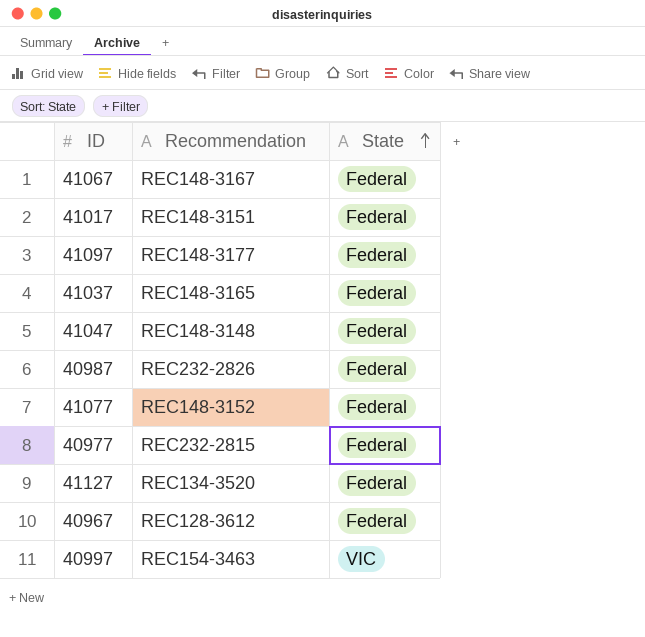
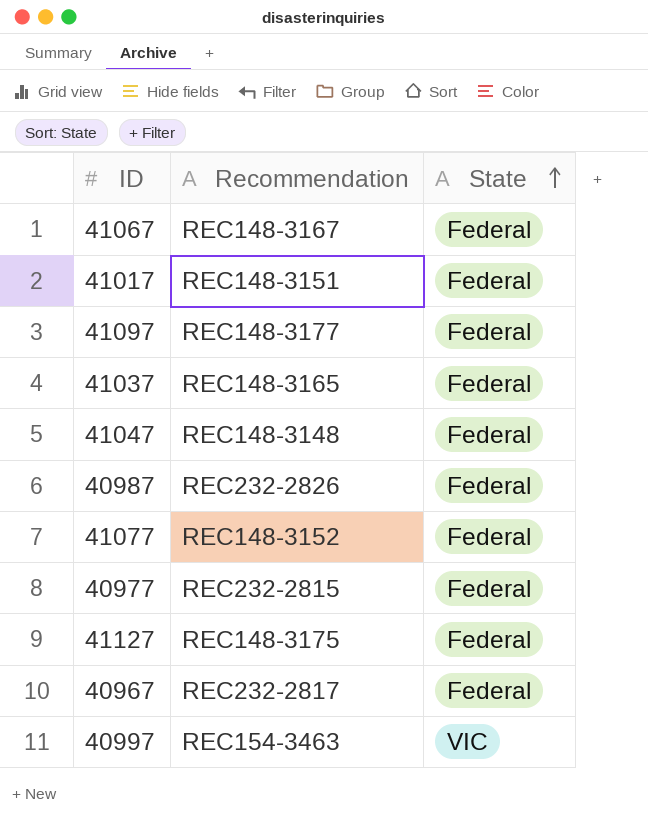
41127 | Recommendation: REC134-3520 -> REC148-3175
40967 | Recommendation: REC128-3612 -> REC232-2817

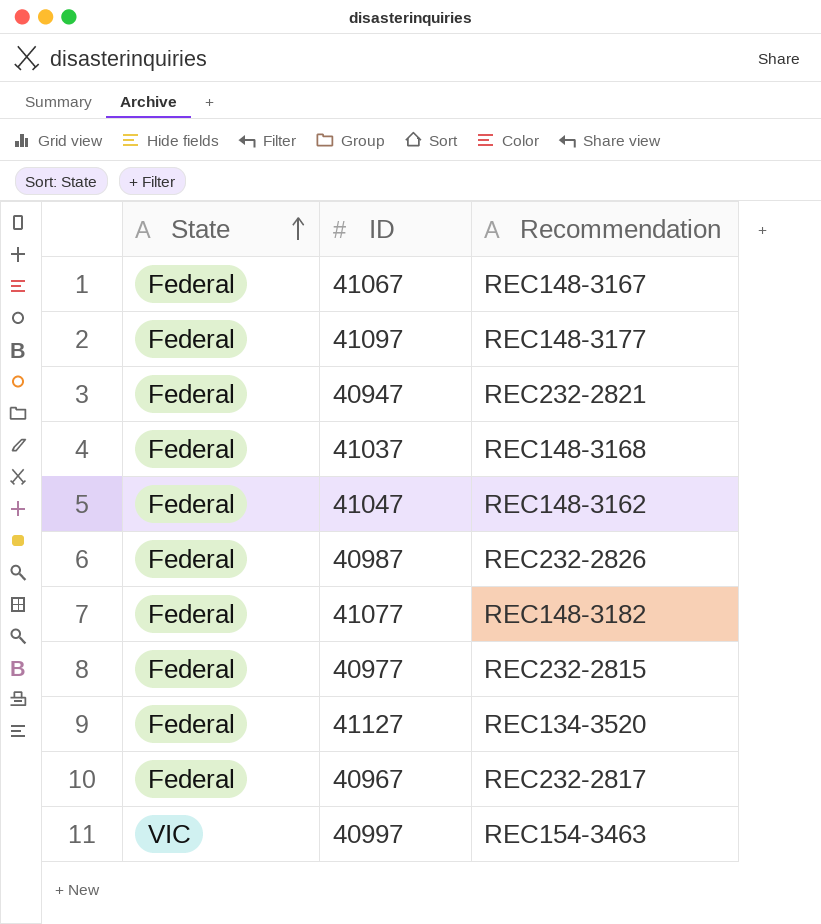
column State | position: 3 -> 1
row 41017: REC148-3151 | Federal -> none
row 40947: none -> Federal | REC232-2821
41037 | Recommendation: REC148-3165 -> REC148-3168
41047 | Recommendation: REC148-3148 -> REC148-3162
41077 | Recommendation: REC148-3152 -> REC148-3182
41127 | Recommendation: REC148-3175 -> REC134-3520

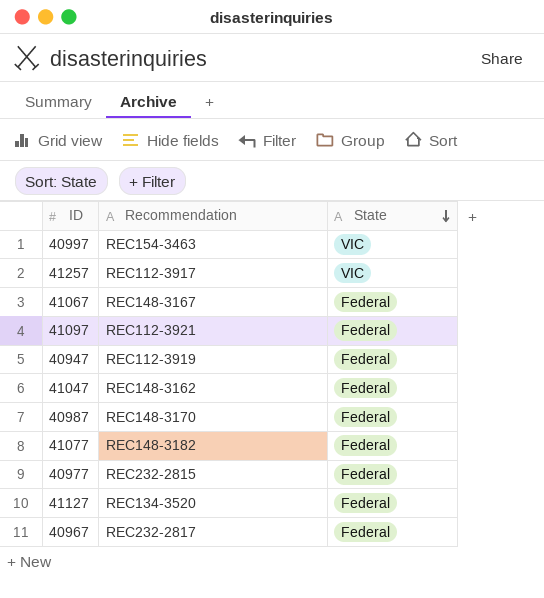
row order: State ascending -> State descending
column State | position: 1 -> 3
row 41037: Federal | REC148-3168 -> none
row 41257: none -> REC112-3917 | VIC
41097 | Recommendation: REC148-3177 -> REC112-3921
40947 | Recommendation: REC232-2821 -> REC112-3919
40987 | Recommendation: REC232-2826 -> REC148-3170

